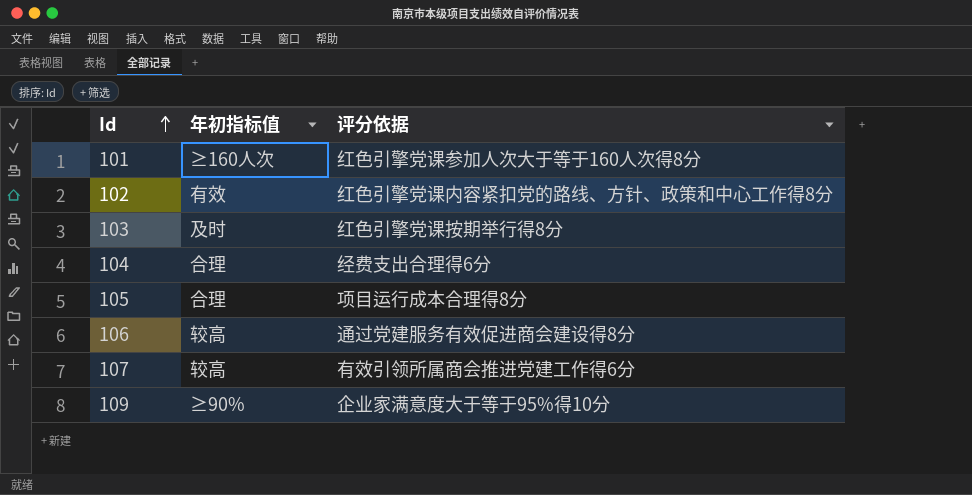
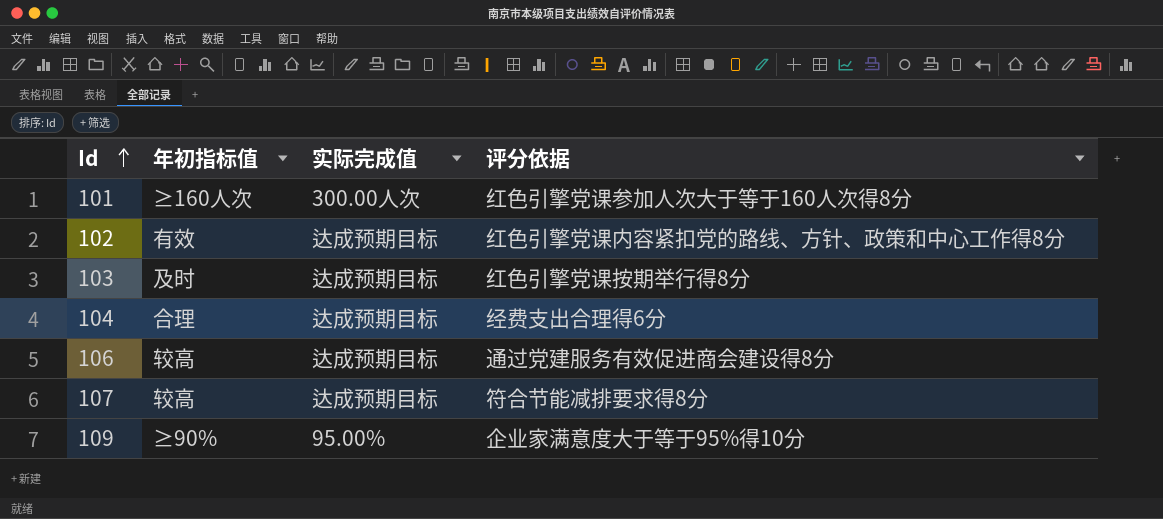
column 实际完成值 | position: none -> 3
row 105: 合理 | 项目运行成本合理得8分 -> none
107 | 评分依据: 有效引领所属商会推进党建工作得6分 -> 符合节能减排要求得8分

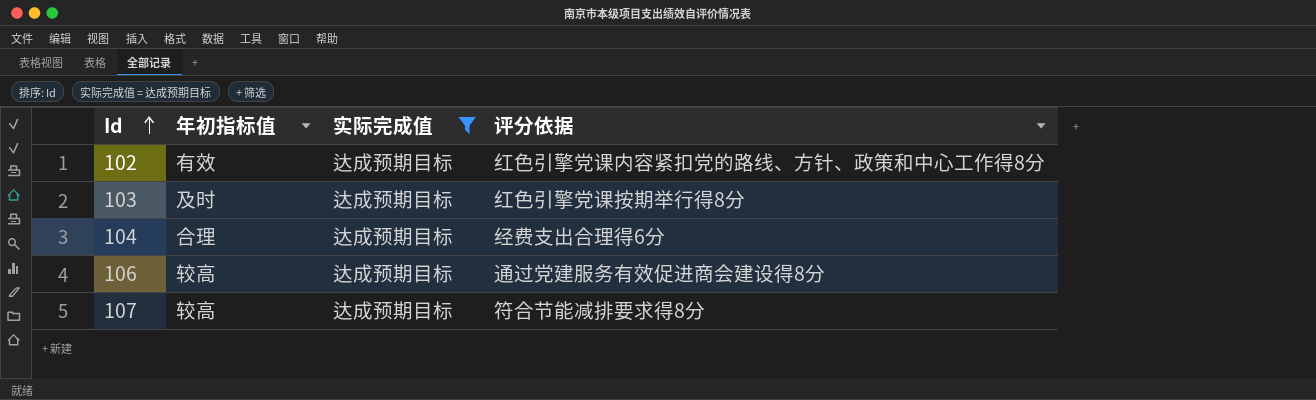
filter: none -> 实际完成值 = 达成预期目标

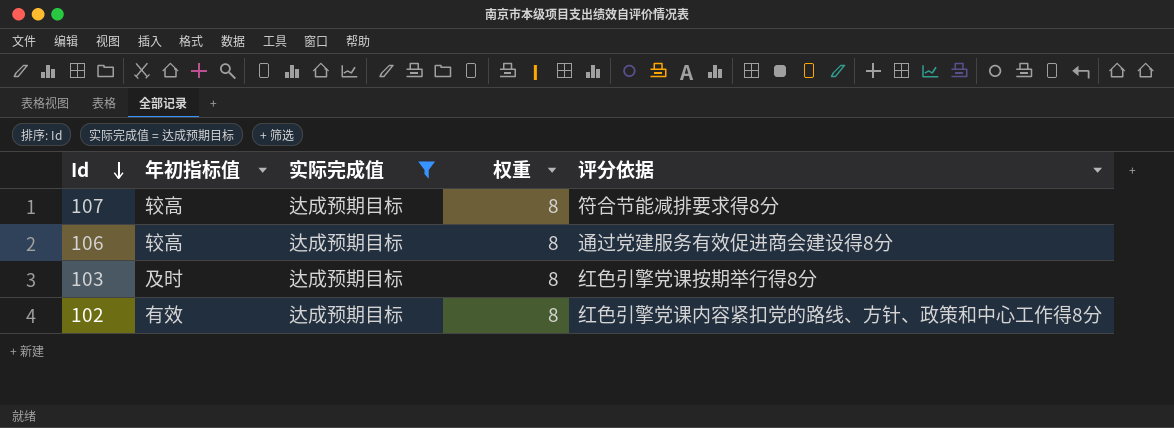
row order: Id ascending -> Id descending
column 权重 | position: none -> 4
row 104: 合理 | 达成预期目标 | 经费支出合理得6分 -> none

